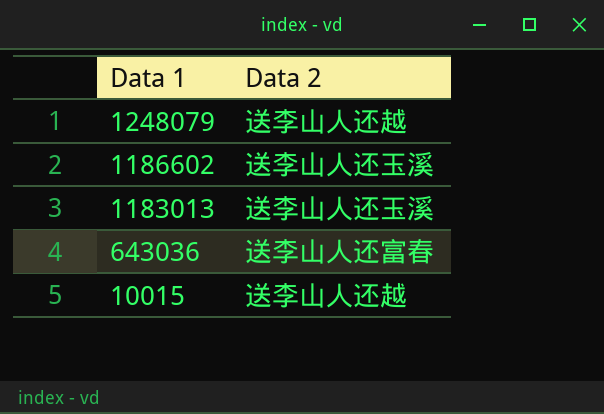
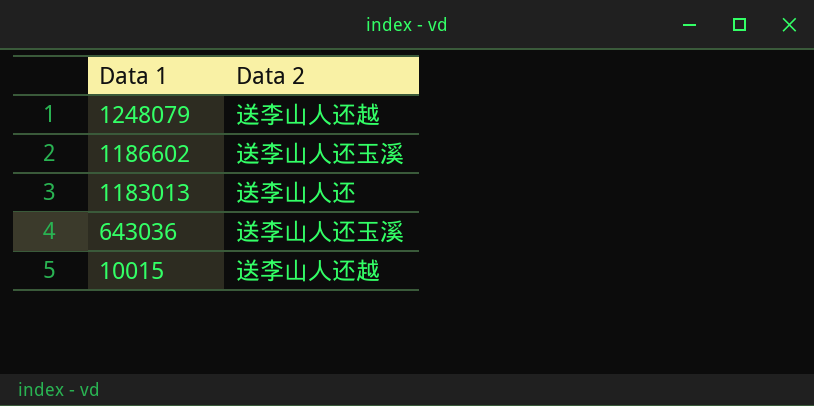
1183013 | Data 2: 送李山人还玉溪 -> 送李山人还
643036 | Data 2: 送李山人还富春 -> 送李山人还玉溪

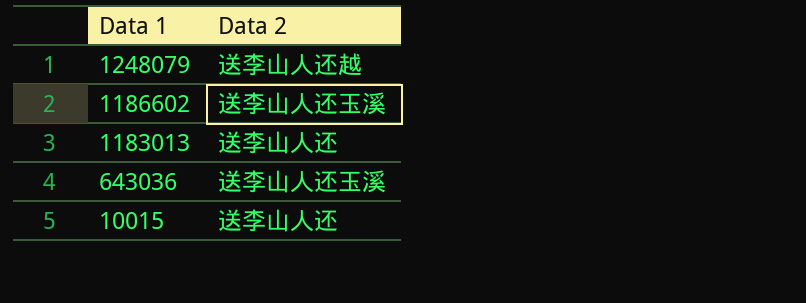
10015 | Data 2: 送李山人还越 -> 送李山人还

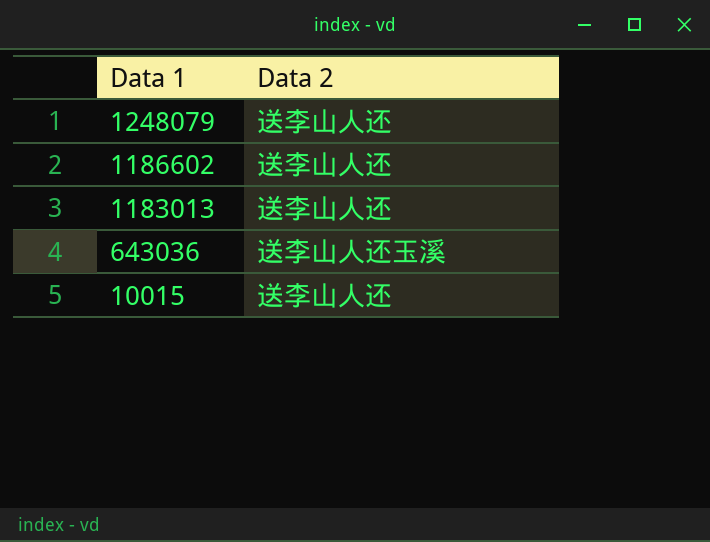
1248079 | Data 2: 送李山人还越 -> 送李山人还
1186602 | Data 2: 送李山人还玉溪 -> 送李山人还

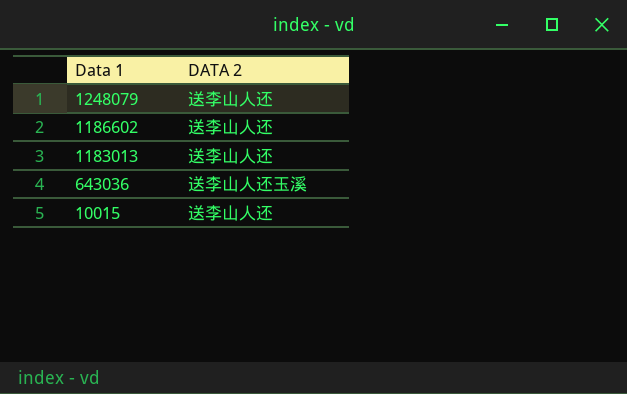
column name: Data 2 -> DATA 2

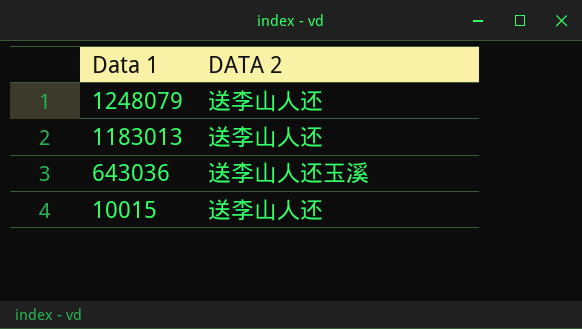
row 1186602: 送李山人还 -> none

